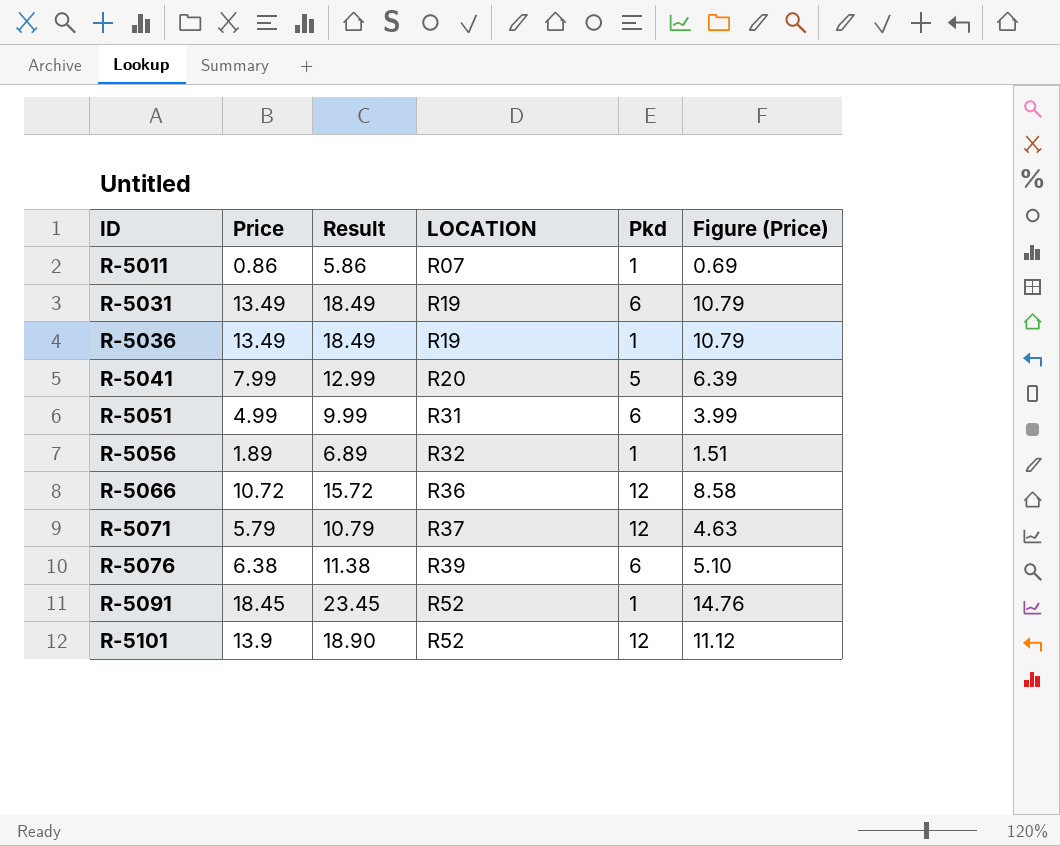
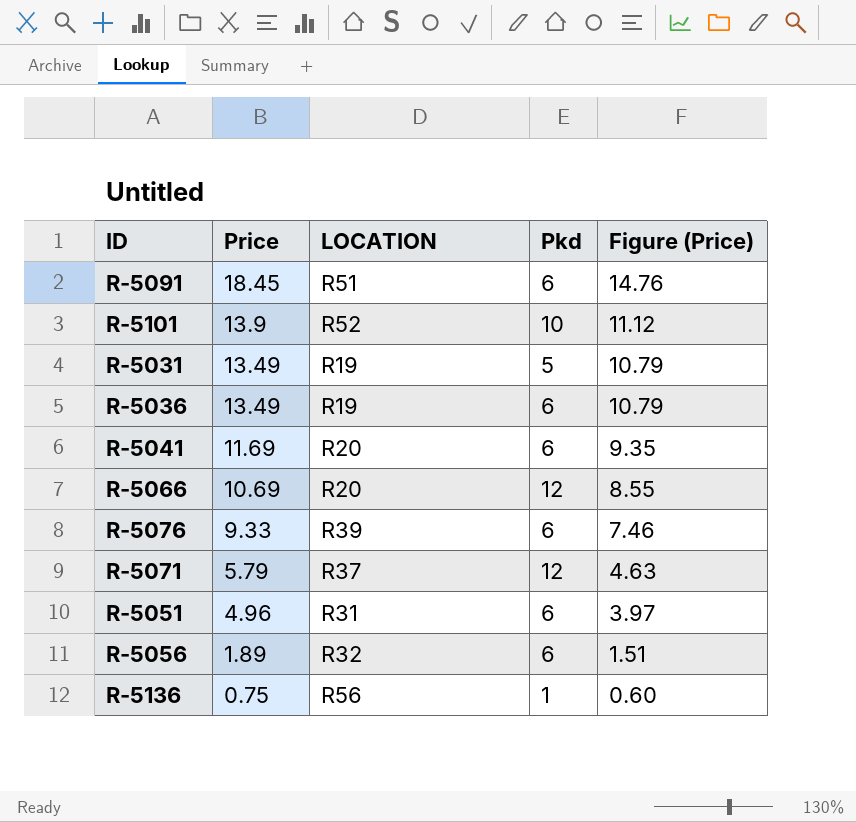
row order: ID ascending -> Price descending
column Result | formula: [Price] + 5 -> none
row R-5011: 0.86 | 5.86 | R07 | 1 | 0.69 -> none
R-5091 | LOCATION: R52 -> R51
R-5091 | Pkd: 1 -> 6
R-5101 | Pkd: 12 -> 10
R-5031 | Pkd: 6 -> 5
R-5036 | Pkd: 1 -> 6
R-5041 | Price: 7.99 -> 11.69
R-5041 | Pkd: 5 -> 6
R-5041 | Figure (Price): 6.39 -> 9.35
R-5066 | Price: 10.72 -> 10.69
R-5066 | LOCATION: R36 -> R20
R-5066 | Figure (Price): 8.58 -> 8.55
R-5076 | Price: 6.38 -> 9.33
R-5076 | Figure (Price): 5.10 -> 7.46
R-5051 | Price: 4.99 -> 4.96
R-5051 | Figure (Price): 3.99 -> 3.97
R-5056 | Pkd: 1 -> 6
row R-5136: none -> 0.75 | R56 | 1 | 0.60

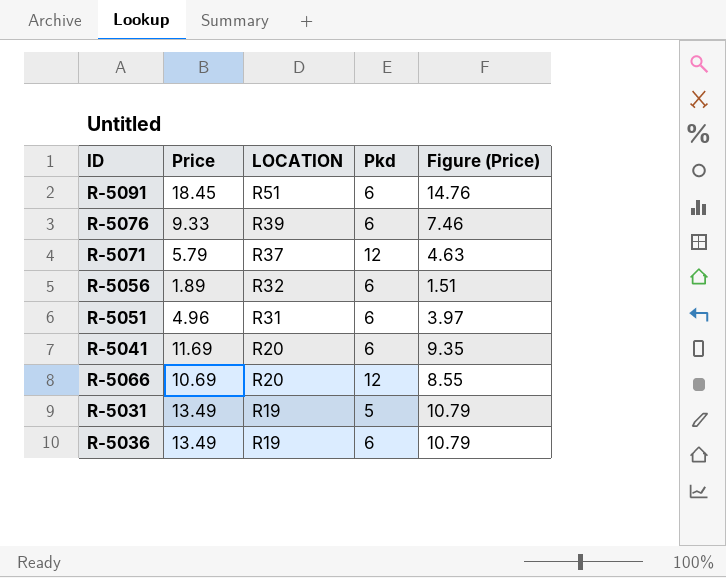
row order: Price descending -> LOCATION descending
row R-5101: 13.9 | R52 | 10 | 11.12 -> none
row R-5136: 0.75 | R56 | 1 | 0.60 -> none

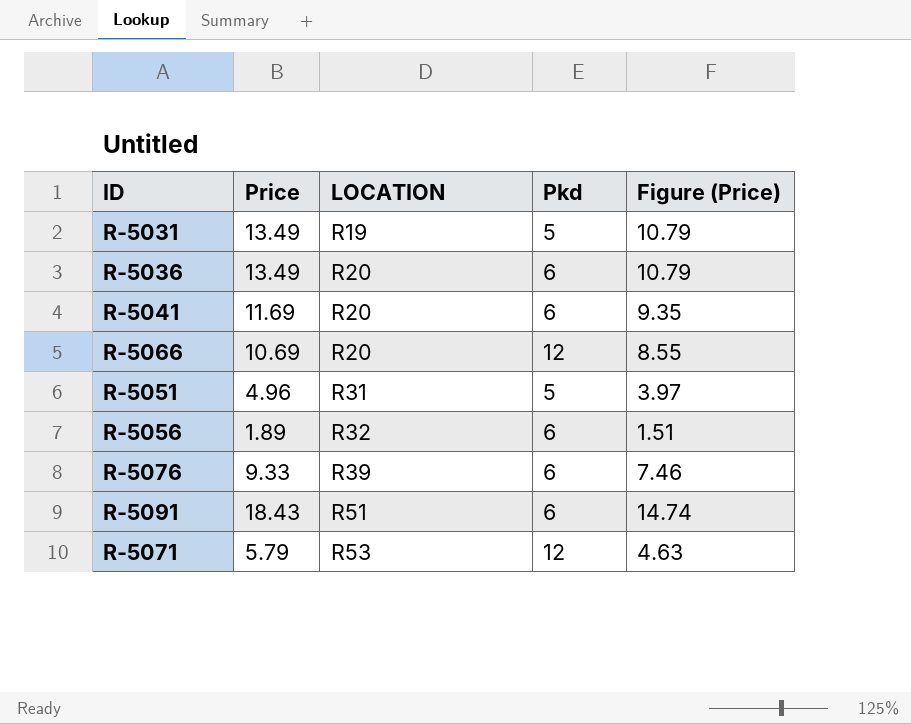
row order: LOCATION descending -> LOCATION ascending
R-5036 | LOCATION: R19 -> R20
R-5051 | Pkd: 6 -> 5
R-5091 | Price: 18.45 -> 18.43
R-5091 | Figure (Price): 14.76 -> 14.74
R-5071 | LOCATION: R37 -> R53

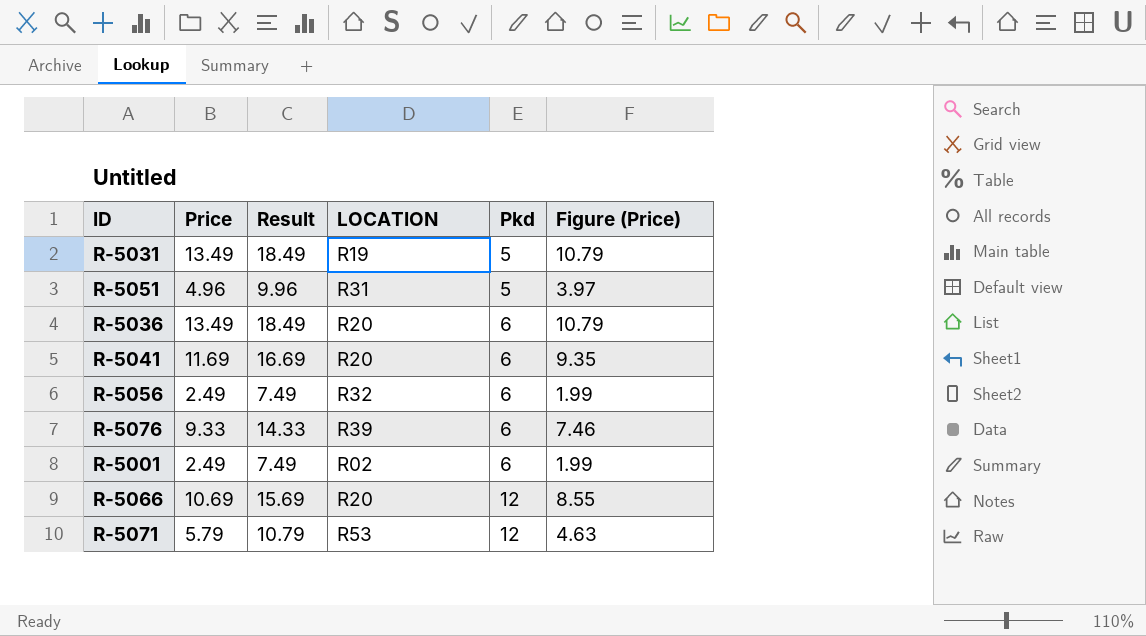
row order: LOCATION ascending -> Pkd ascending
column Result | formula: none -> [Price] + 5
row R-5091: 18.43 | R51 | 6 | 14.74 -> none
R-5056 | Price: 1.89 -> 2.49
R-5056 | Figure (Price): 1.51 -> 1.99
row R-5001: none -> 2.49 | 7.49 | R02 | 6 | 1.99

